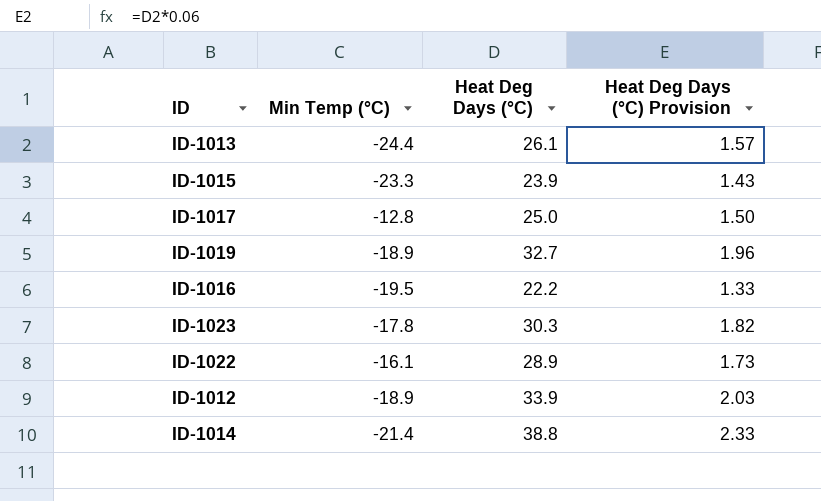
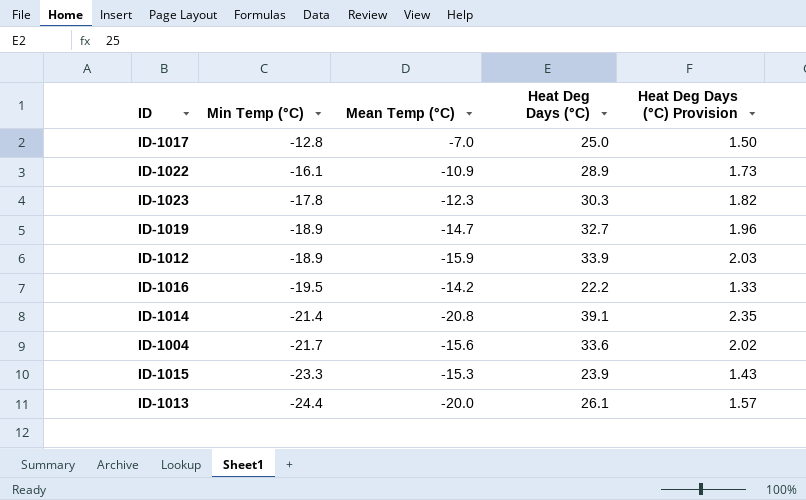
row order: none -> Min Temp (°C) descending
column Mean Temp (°C) | position: none -> 3
ID-1014 | Heat Deg Days (°C): 38.8 -> 39.1
ID-1014 | Heat Deg Days (°C) Provision: 2.33 -> 2.35
row ID-1004: none -> -21.7 | -15.6 | 33.6 | 2.02

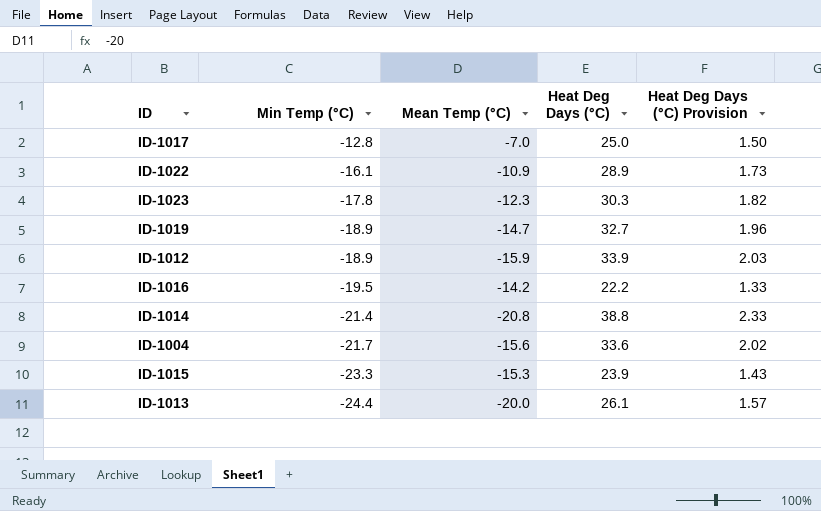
ID-1014 | Heat Deg Days (°C): 39.1 -> 38.8
ID-1014 | Heat Deg Days (°C) Provision: 2.35 -> 2.33

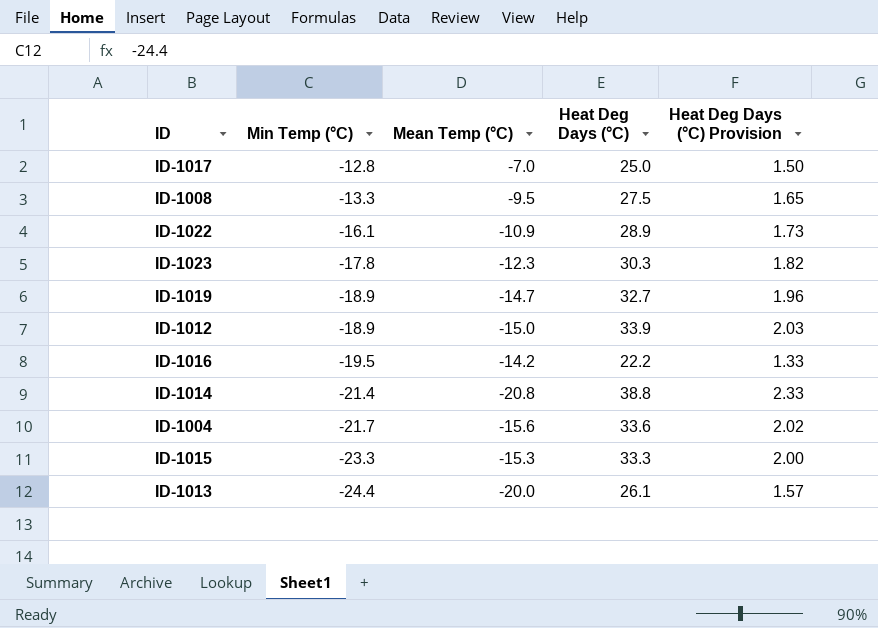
row ID-1008: none -> -13.3 | -9.5 | 27.5 | 1.65
ID-1012 | Mean Temp (°C): -15.9 -> -15.0
ID-1015 | Heat Deg Days (°C): 23.9 -> 33.3
ID-1015 | Heat Deg Days (°C) Provision: 1.43 -> 2.00

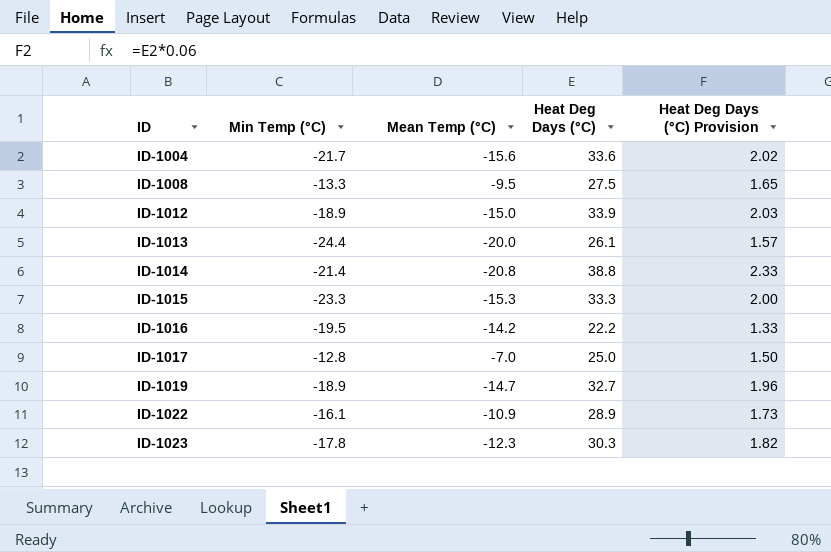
row order: Min Temp (°C) descending -> ID ascending

